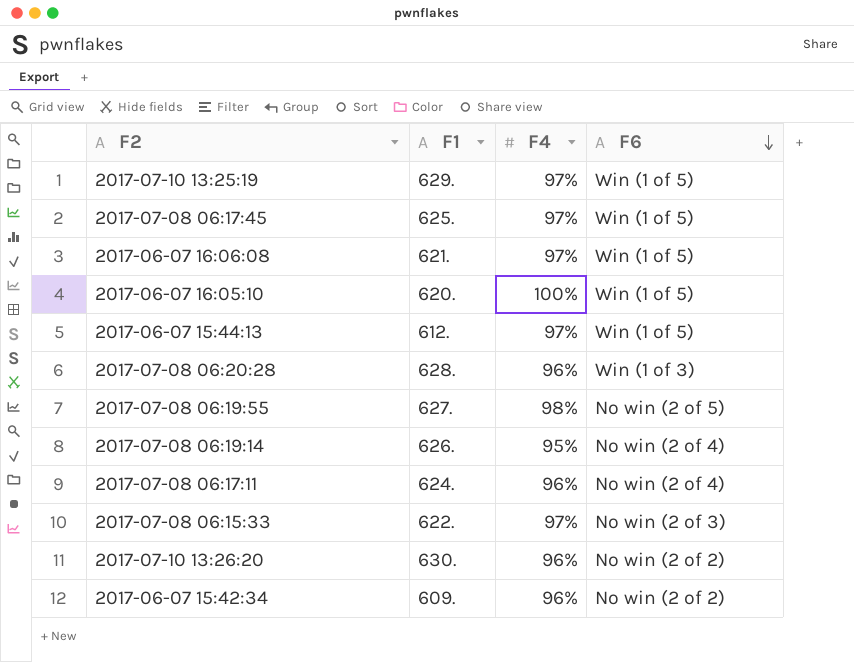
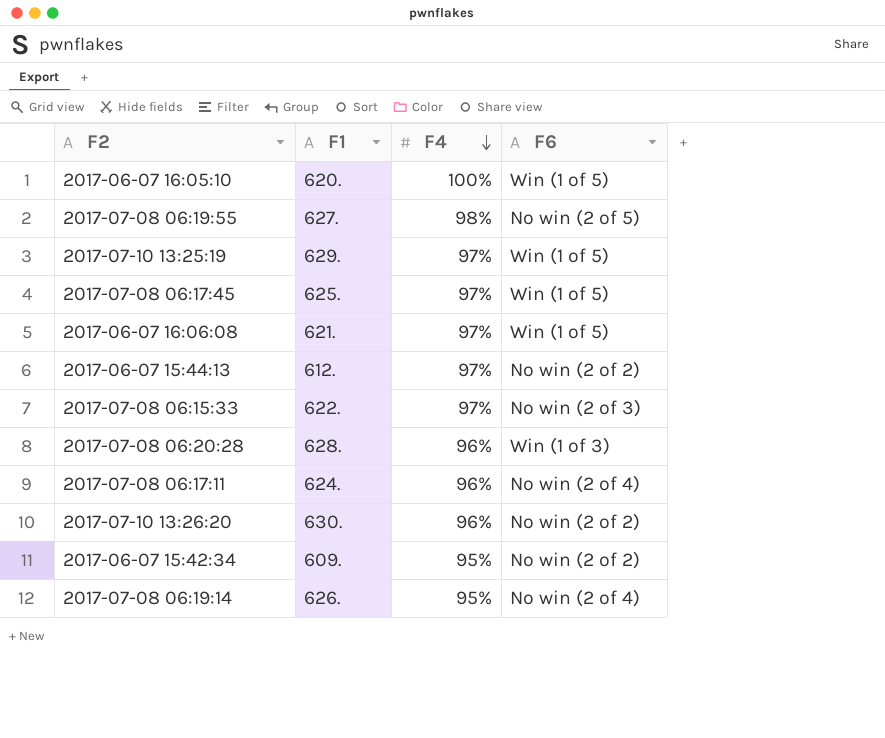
row order: F6 descending -> F4 descending
2017-06-07 15:44:13 | F6: Win (1 of 5) -> No win (2 of 2)
2017-06-07 15:42:34 | F4: 96% -> 95%

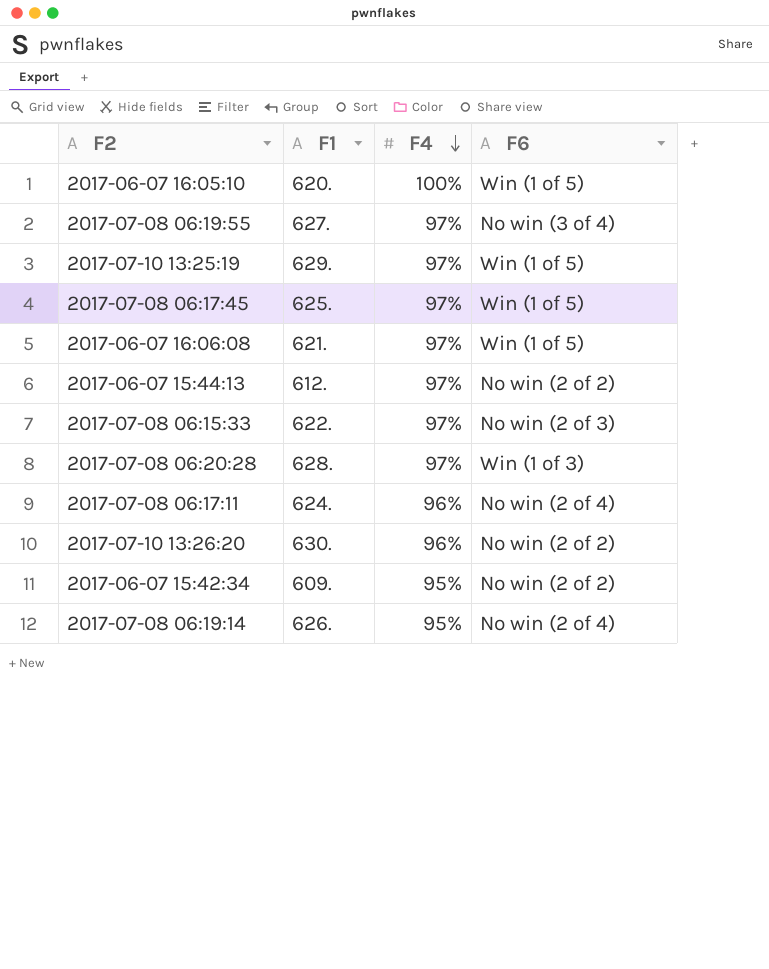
2017-07-08 06:19:55 | F4: 98% -> 97%
2017-07-08 06:19:55 | F6: No win (2 of 5) -> No win (3 of 4)
2017-07-08 06:20:28 | F4: 96% -> 97%

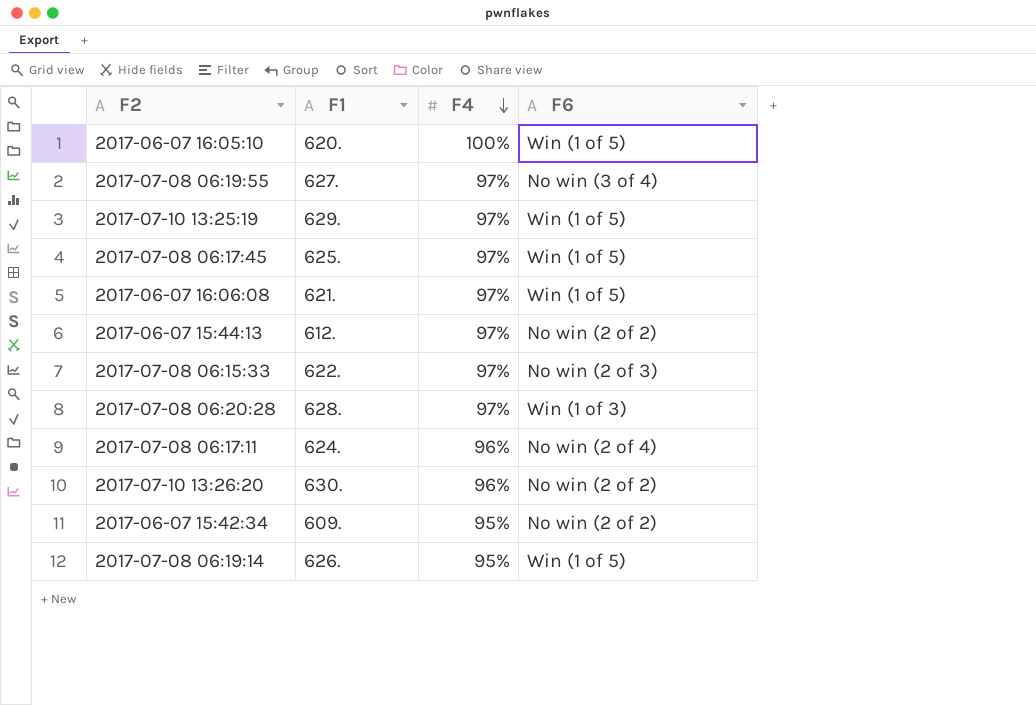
2017-07-08 06:19:14 | F6: No win (2 of 4) -> Win (1 of 5)

